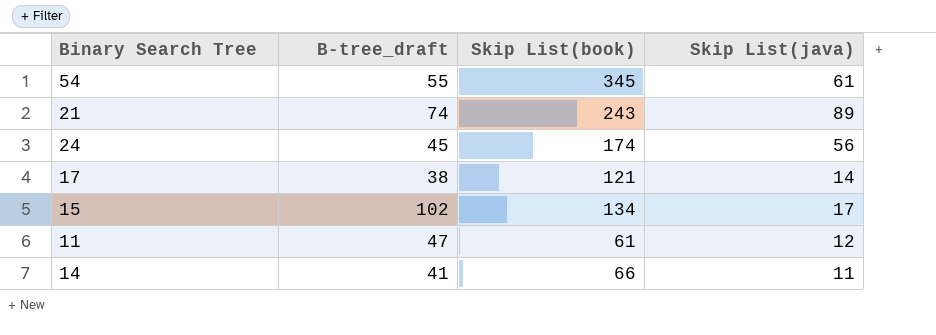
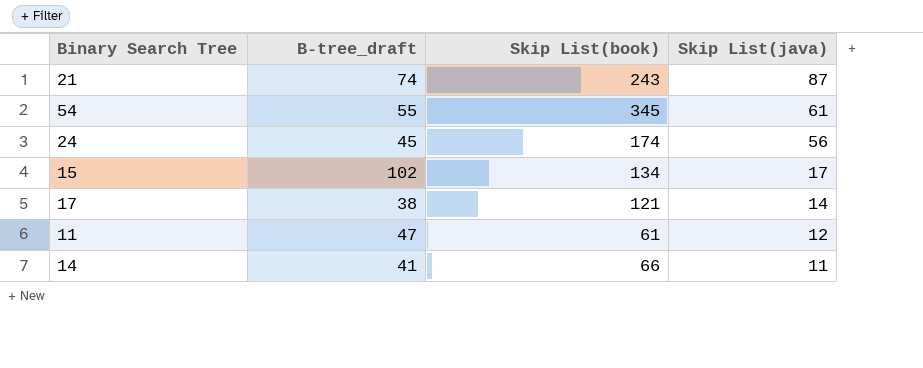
row order: none -> Skip List(java) descending
21 | Skip List(java): 89 -> 87

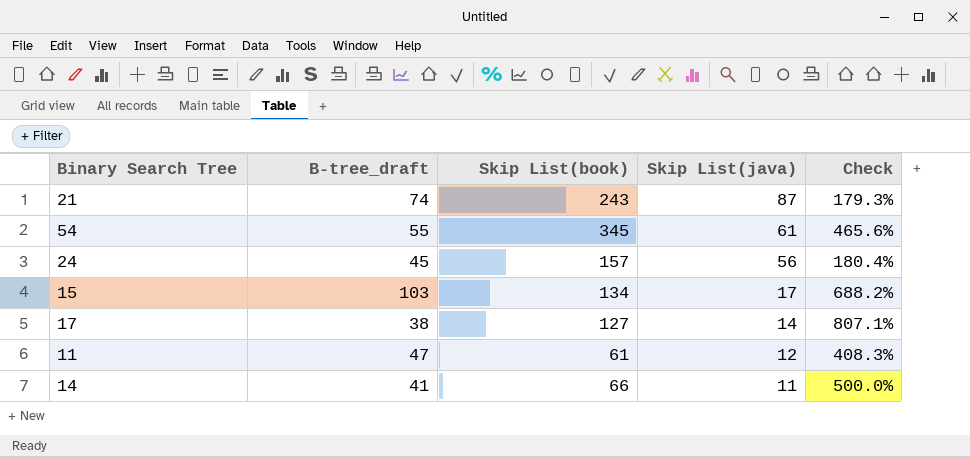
column Check | formula: none -> ([Skip List(book)] - [Skip List(java)]) / [Skip List(java)]
24 | Skip List(book): 174 -> 157
15 | B-tree_draft: 102 -> 103
17 | Skip List(book): 121 -> 127

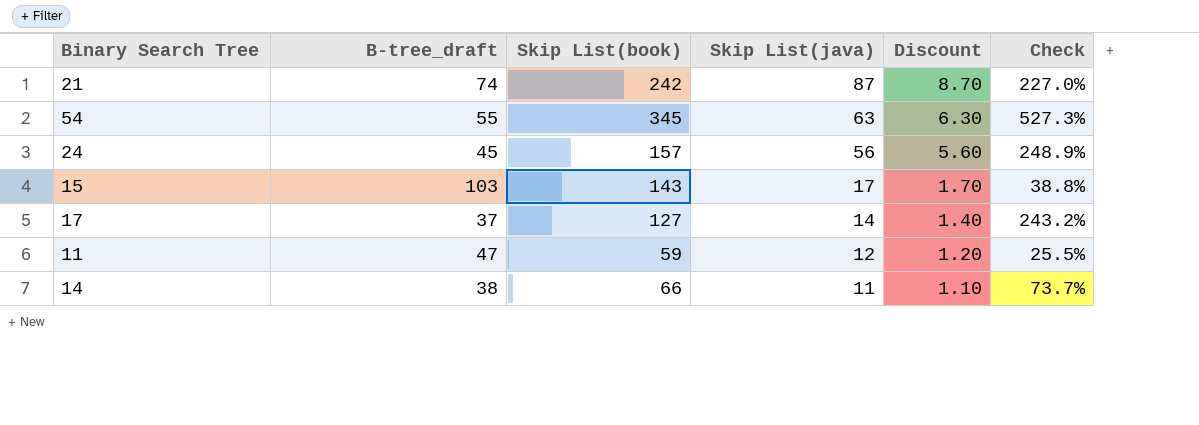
column Discount | formula: none -> [Skip List(java)] * 0.1
column Check | formula: ([Skip List(book)] - [Skip List(java)]) / [Skip List(java)] -> ([Skip List(book)] - [B-tree_draft]) / [B-tree_draft]
21 | Skip List(book): 243 -> 242
54 | Skip List(java): 61 -> 63
15 | Skip List(book): 134 -> 143
17 | B-tree_draft: 38 -> 37
11 | Skip List(book): 61 -> 59
14 | B-tree_draft: 41 -> 38

